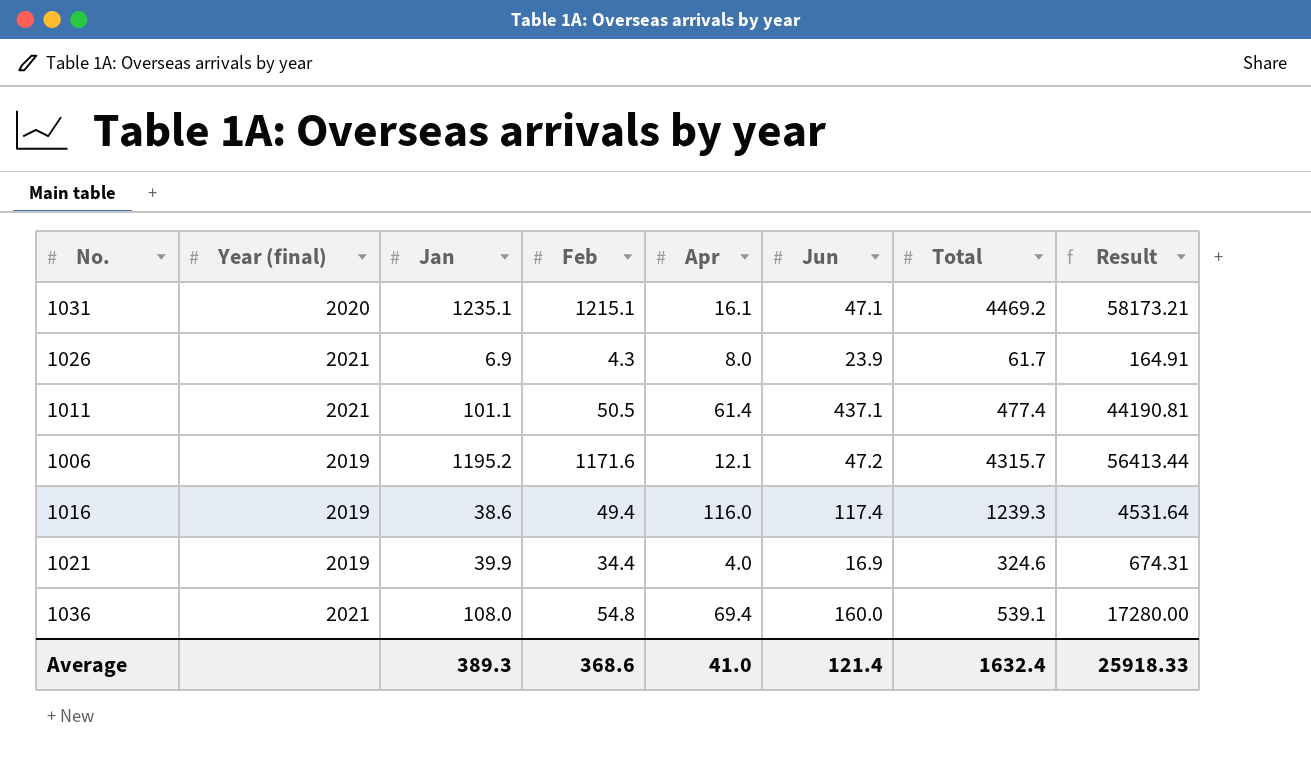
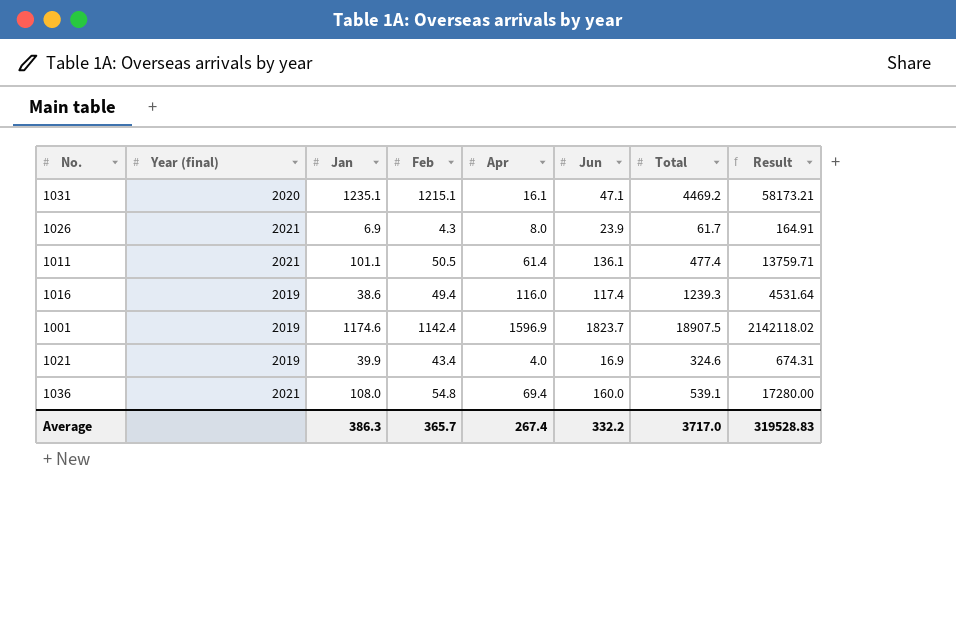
row 1006: 2019 | 1195.2 | 1171.6 | 12.1 | 47.2 | 4315.7 | 56413.44 -> none
1011 | Jun: 437.1 -> 136.1
1011 | Result: 44190.81 -> 13759.71
row 1001: none -> 2019 | 1174.6 | 1142.4 | 1596.9 | 1823.7 | 18907.5 | 2142118.02
1021 | Feb: 34.4 -> 43.4
Average | Jan: 389.3 -> 386.3
Average | Feb: 368.6 -> 365.7
Average | Apr: 41.0 -> 267.4
Average | Jun: 121.4 -> 332.2
Average | Total: 1632.4 -> 3717.0
Average | Result: 25918.33 -> 319528.83

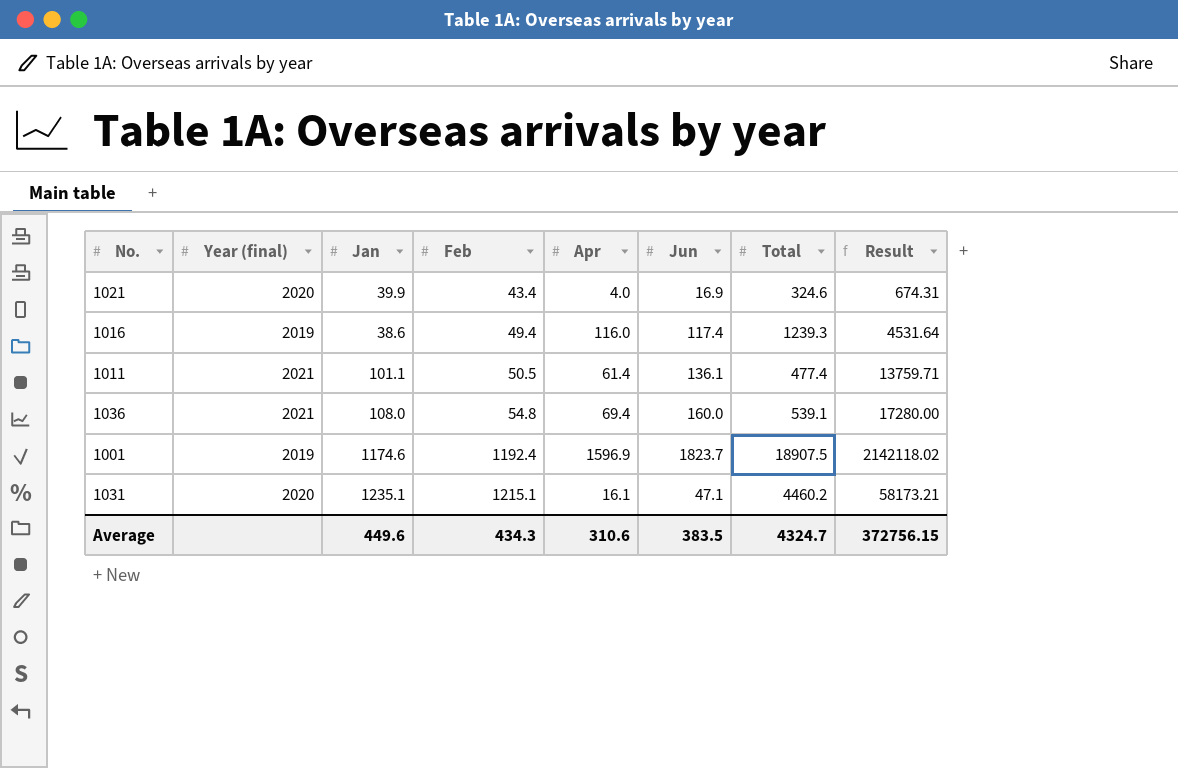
row order: none -> Feb ascending
row 1026: 2021 | 6.9 | 4.3 | 8.0 | 23.9 | 61.7 | 164.91 -> none
1021 | Year (final): 2019 -> 2020
1001 | Feb: 1142.4 -> 1192.4
1031 | Total: 4469.2 -> 4460.2
Average | Jan: 386.3 -> 449.6
Average | Feb: 365.7 -> 434.3
Average | Apr: 267.4 -> 310.6
Average | Jun: 332.2 -> 383.5
Average | Total: 3717.0 -> 4324.7
Average | Result: 319528.83 -> 372756.15

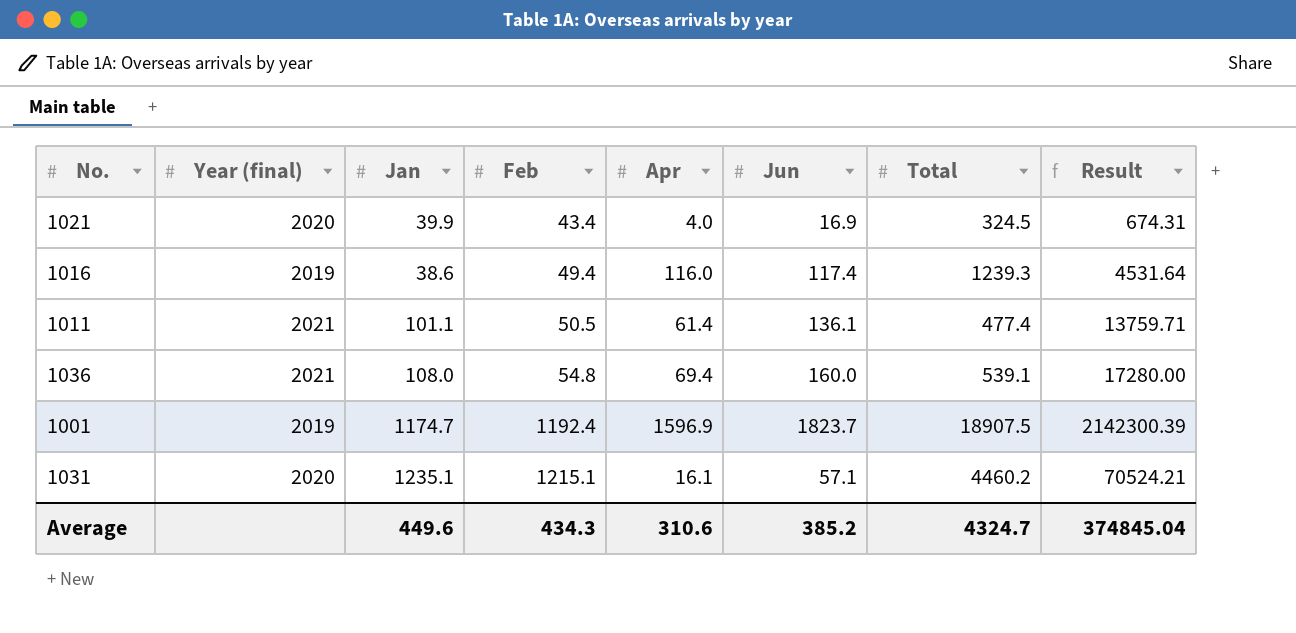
1021 | Total: 324.6 -> 324.5
1001 | Jan: 1174.6 -> 1174.7
1001 | Result: 2142118.02 -> 2142300.39
1031 | Jun: 47.1 -> 57.1
1031 | Result: 58173.21 -> 70524.21
Average | Jun: 383.5 -> 385.2
Average | Result: 372756.15 -> 374845.04

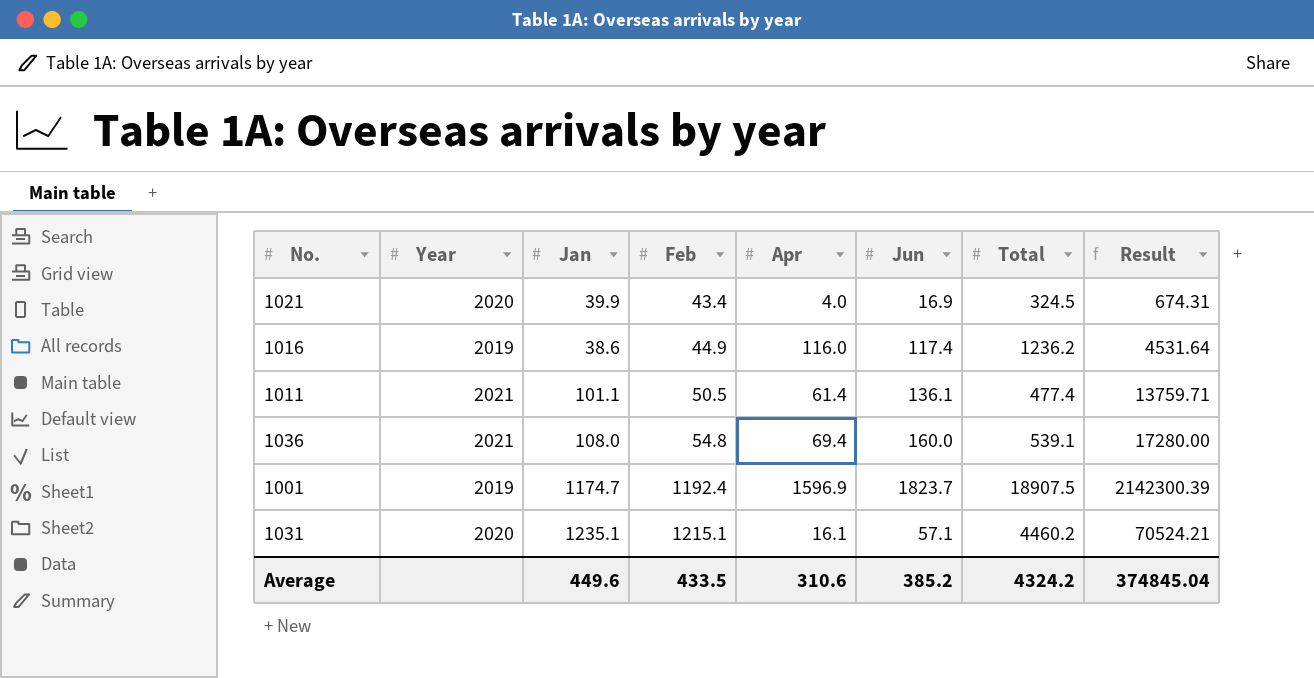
column name: Year (final) -> Year
1016 | Feb: 49.4 -> 44.9
1016 | Total: 1239.3 -> 1236.2
Average | Feb: 434.3 -> 433.5
Average | Total: 4324.7 -> 4324.2

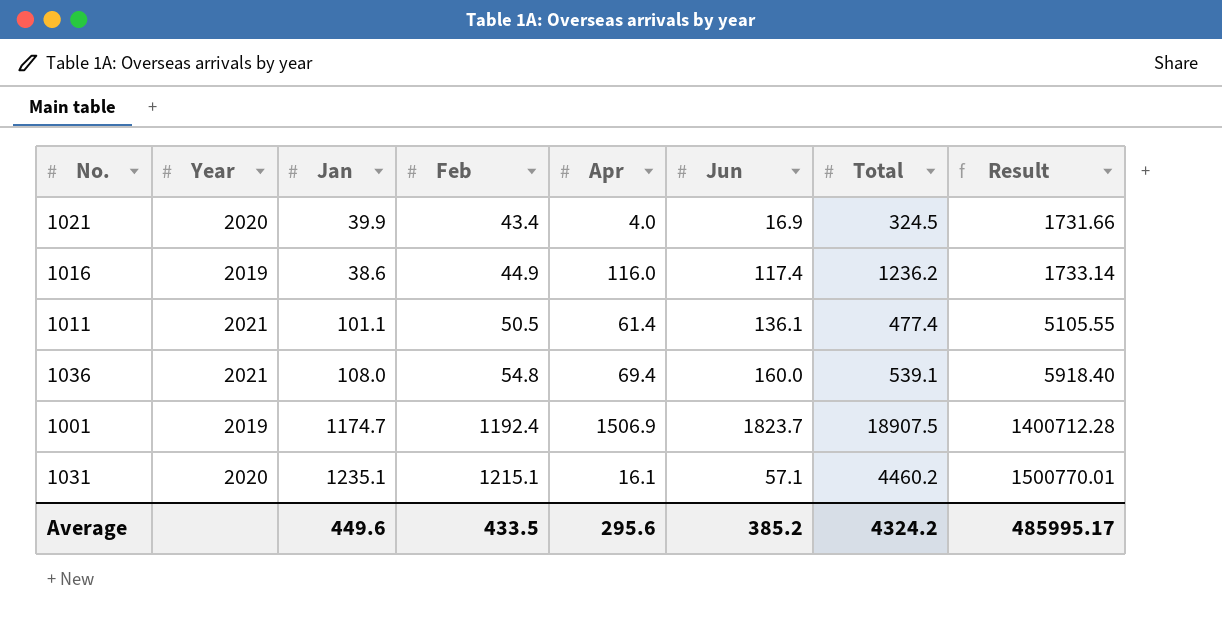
column Result | formula: [Jan] * [Jun] -> [Jan] * [Feb]
1001 | Apr: 1596.9 -> 1506.9
Average | Apr: 310.6 -> 295.6
Average | Result: 374845.04 -> 485995.17

